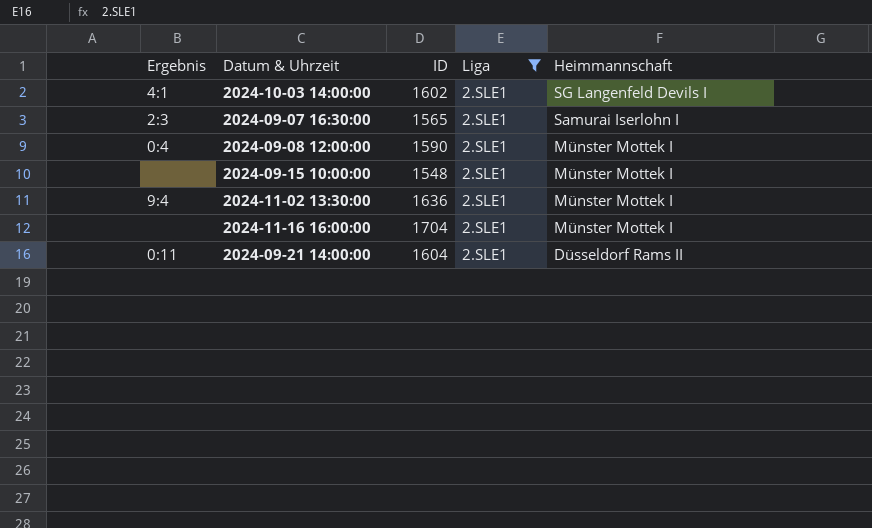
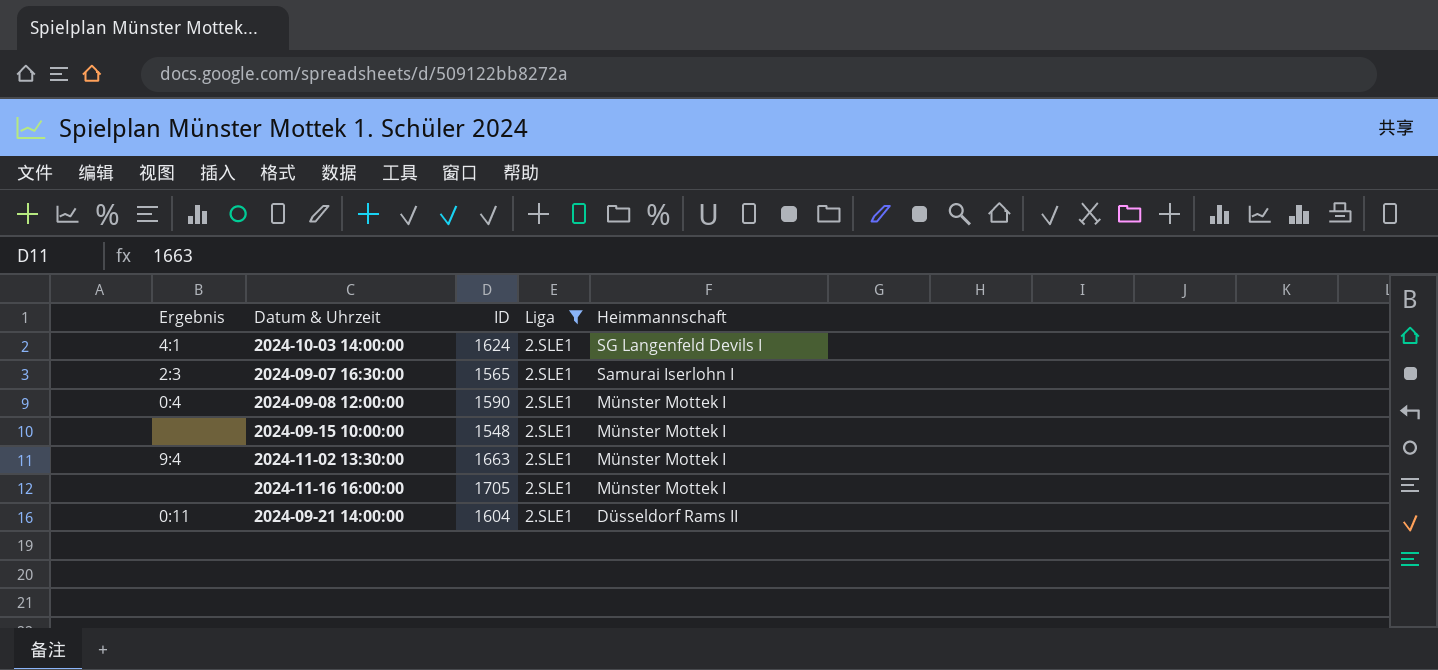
2024-10-03 14:00:00 | ID: 1602 -> 1624
2024-11-02 13:30:00 | ID: 1636 -> 1663
2024-11-16 16:00:00 | ID: 1704 -> 1705

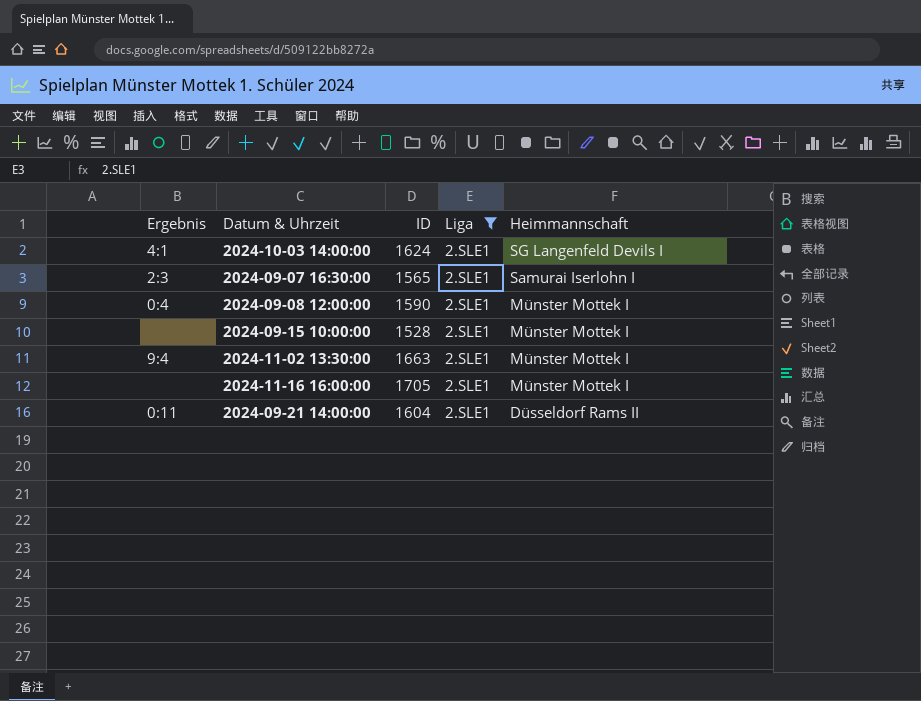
2024-09-15 10:00:00 | ID: 1548 -> 1528

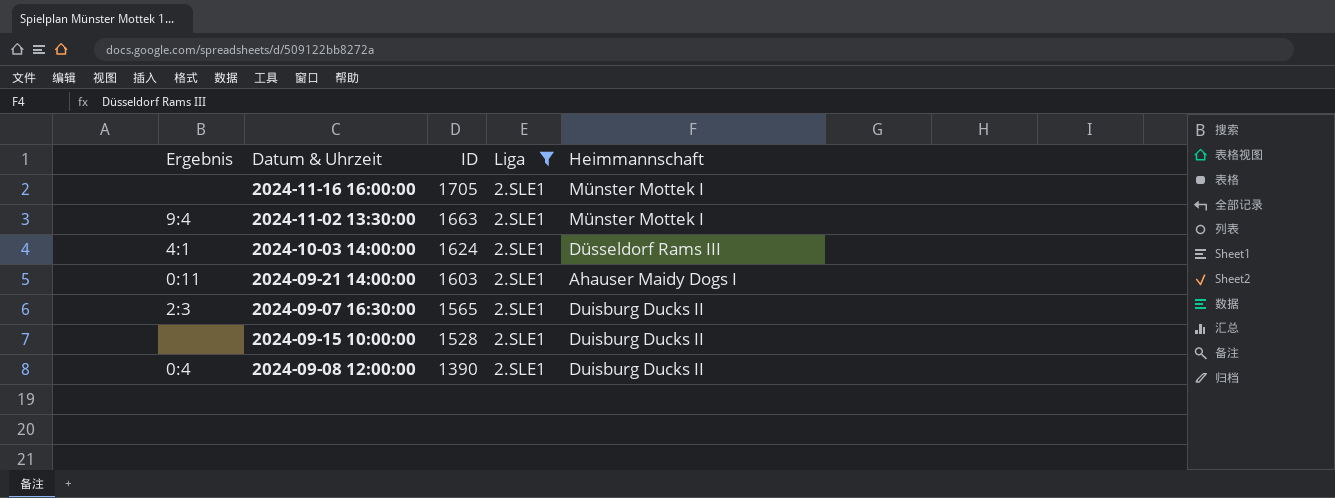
row order: Heimmannschaft descending -> ID descending
2024-10-03 14:00:00 | Heimmannschaft: SG Langenfeld Devils I -> Düsseldorf Rams III
2024-09-21 14:00:00 | ID: 1604 -> 1603
2024-09-21 14:00:00 | Heimmannschaft: Düsseldorf Rams II -> Ahauser Maidy Dogs I
2024-09-07 16:30:00 | Heimmannschaft: Samurai Iserlohn I -> Duisburg Ducks II
2024-09-15 10:00:00 | Heimmannschaft: Münster Mottek I -> Duisburg Ducks II
2024-09-08 12:00:00 | ID: 1590 -> 1390
2024-09-08 12:00:00 | Heimmannschaft: Münster Mottek I -> Duisburg Ducks II

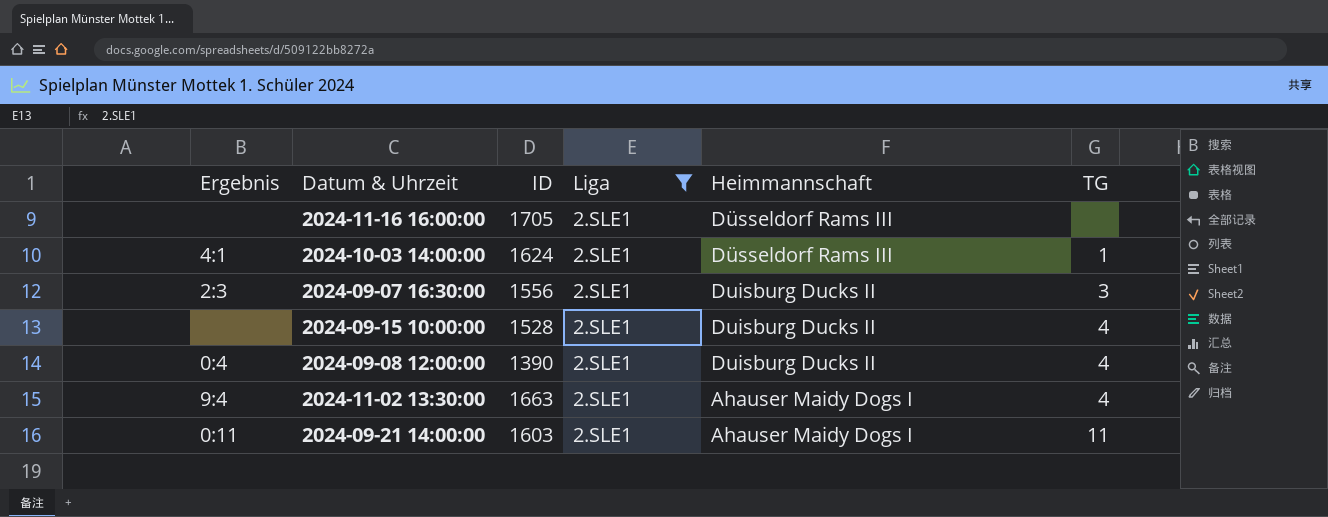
row order: ID descending -> Heimmannschaft descending
column TG | position: none -> 6
2024-11-16 16:00:00 | Heimmannschaft: Münster Mottek I -> Düsseldorf Rams III
2024-09-07 16:30:00 | ID: 1565 -> 1556
2024-11-02 13:30:00 | Heimmannschaft: Münster Mottek I -> Ahauser Maidy Dogs I

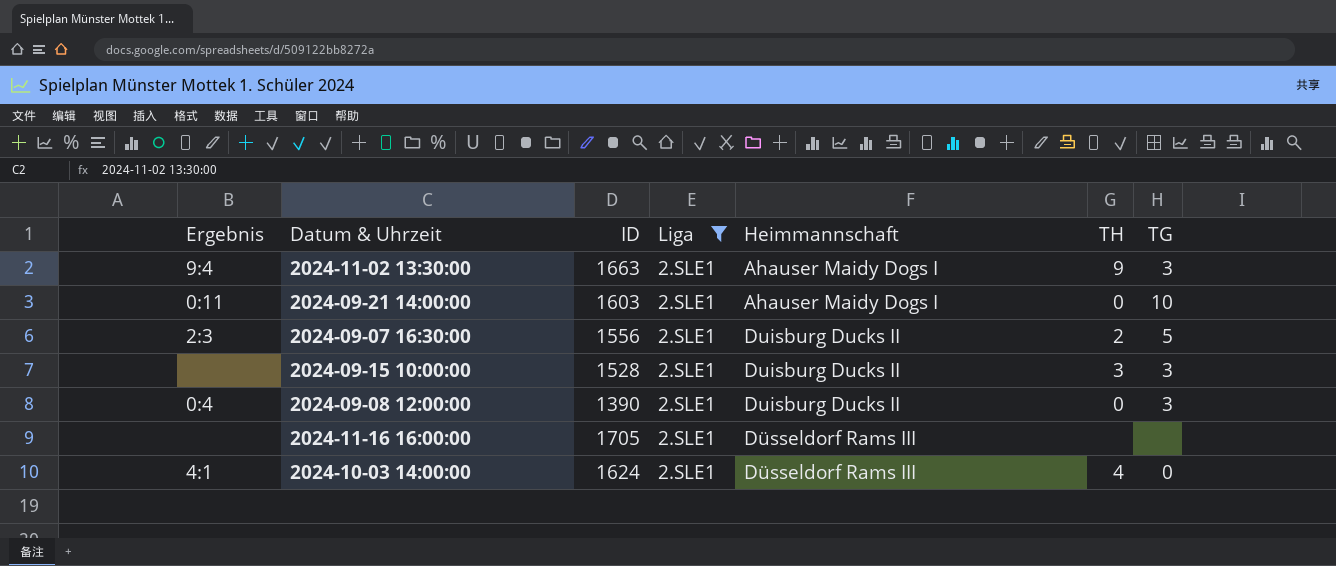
row order: Heimmannschaft descending -> Heimmannschaft ascending
column TH | position: none -> 6
2024-11-02 13:30:00 | TG: 4 -> 3
2024-09-21 14:00:00 | TG: 11 -> 10
2024-09-07 16:30:00 | TG: 3 -> 5
2024-09-15 10:00:00 | TG: 4 -> 3
2024-09-08 12:00:00 | TG: 4 -> 3
2024-10-03 14:00:00 | TG: 1 -> 0

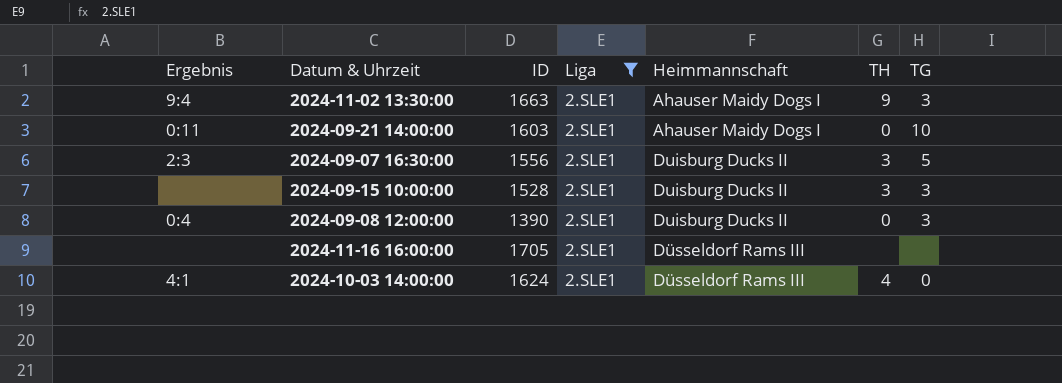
2024-09-07 16:30:00 | TH: 2 -> 3

